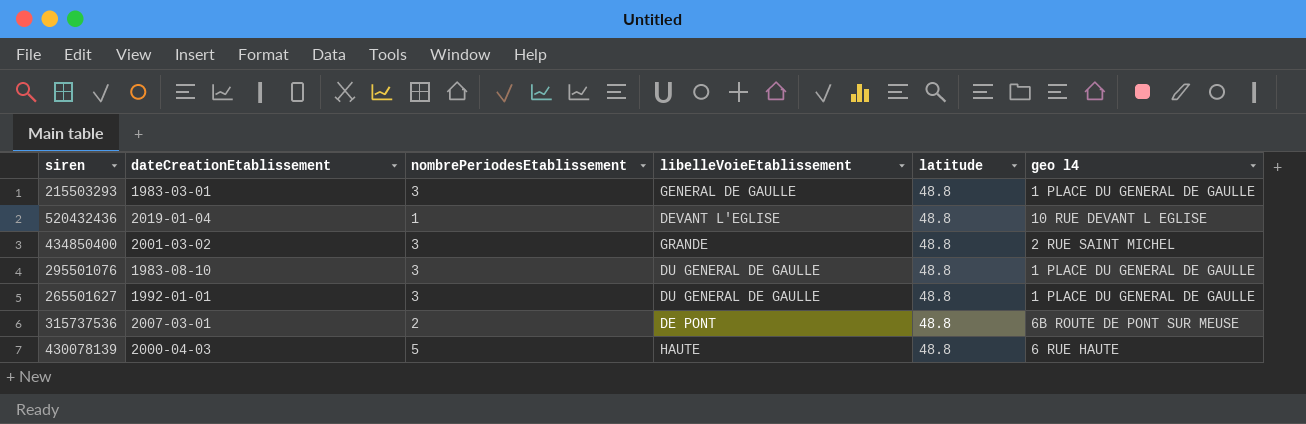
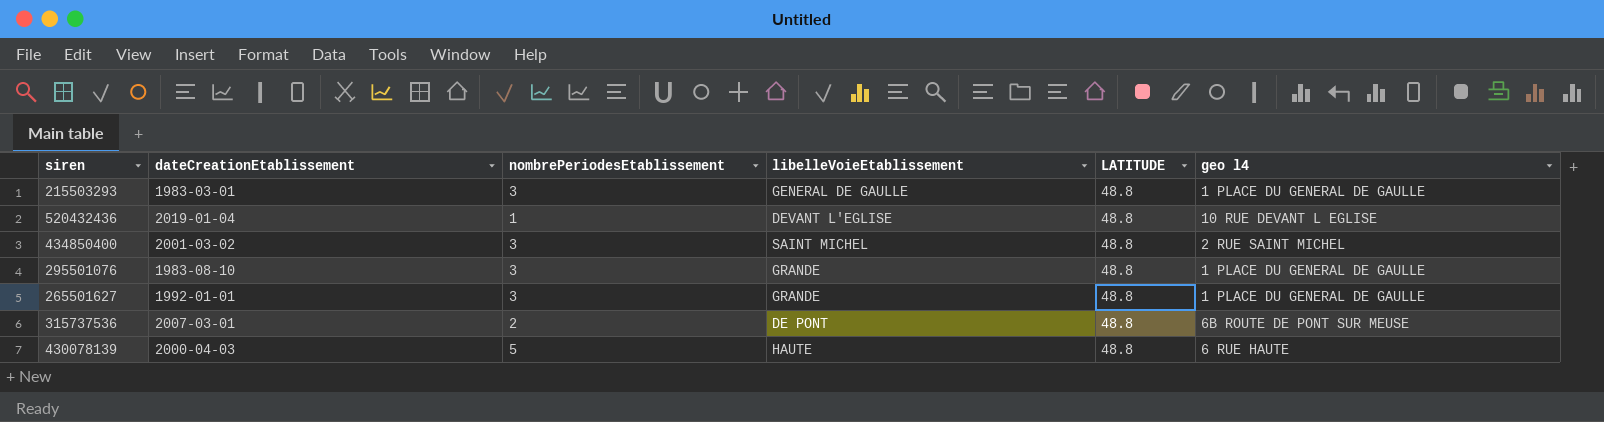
column name: latitude -> LATITUDE
434850400 | libelleVoieEtablissement: GRANDE -> SAINT MICHEL
295501076 | libelleVoieEtablissement: DU GENERAL DE GAULLE -> GRANDE
265501627 | libelleVoieEtablissement: DU GENERAL DE GAULLE -> GRANDE

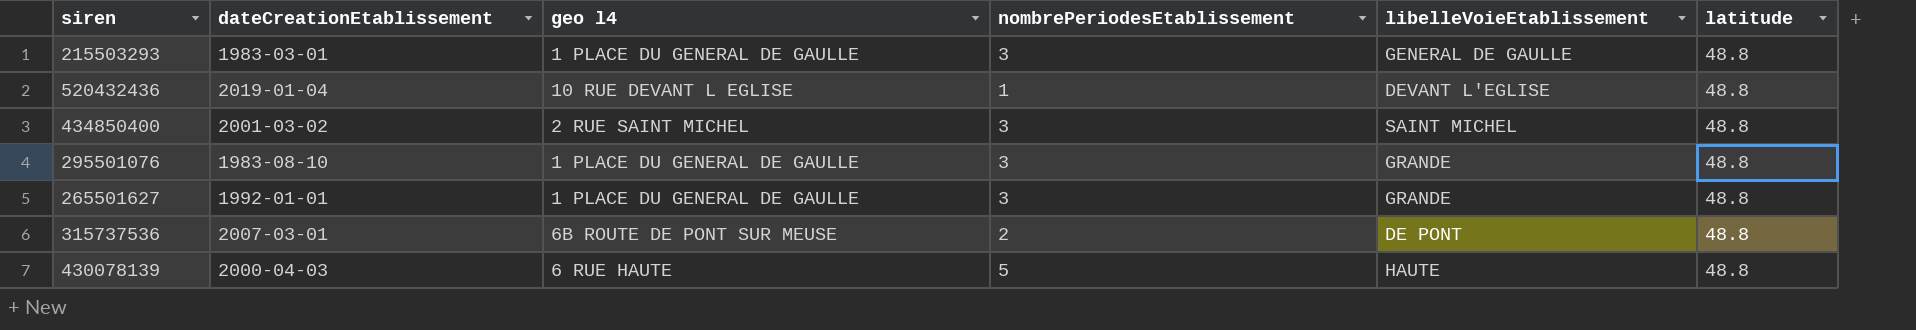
column geo l4 | position: 6 -> 3
column name: LATITUDE -> latitude

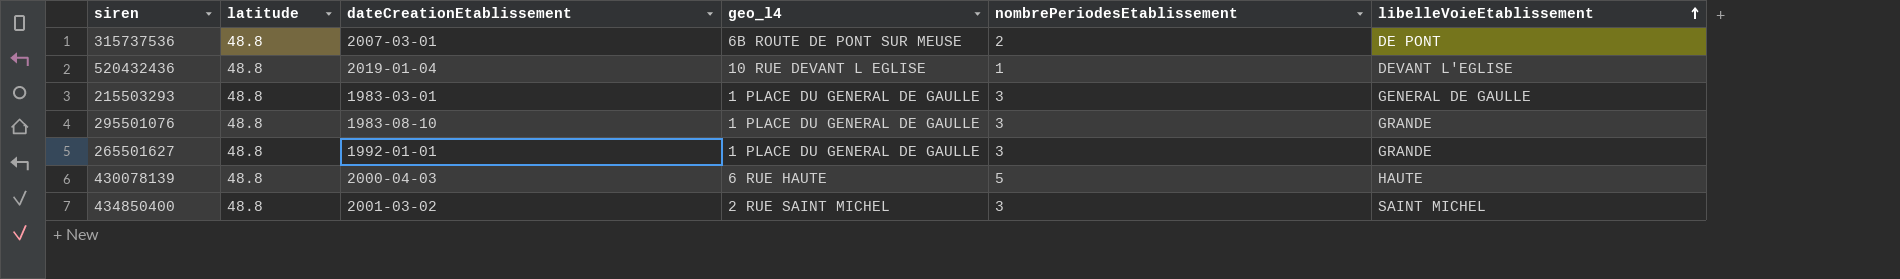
row order: none -> libelleVoieEtablissement ascending
column latitude | position: 6 -> 2
column name: geo l4 -> geo_l4

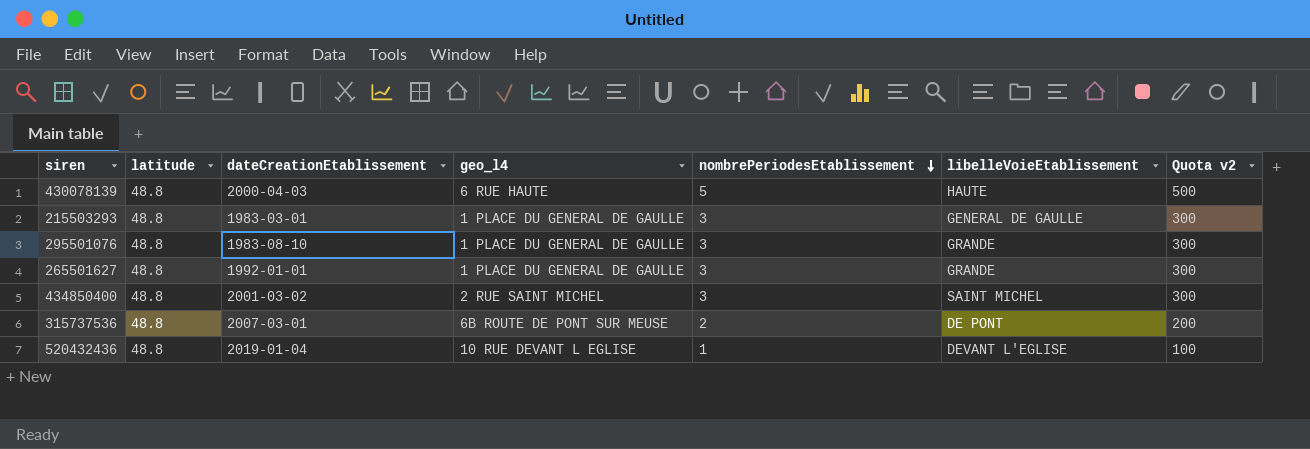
row order: libelleVoieEtablissement ascending -> nombrePeriodesEtablissement descending
column Quota v2 | formula: none -> [nombrePeriodesEtablissement] * 100

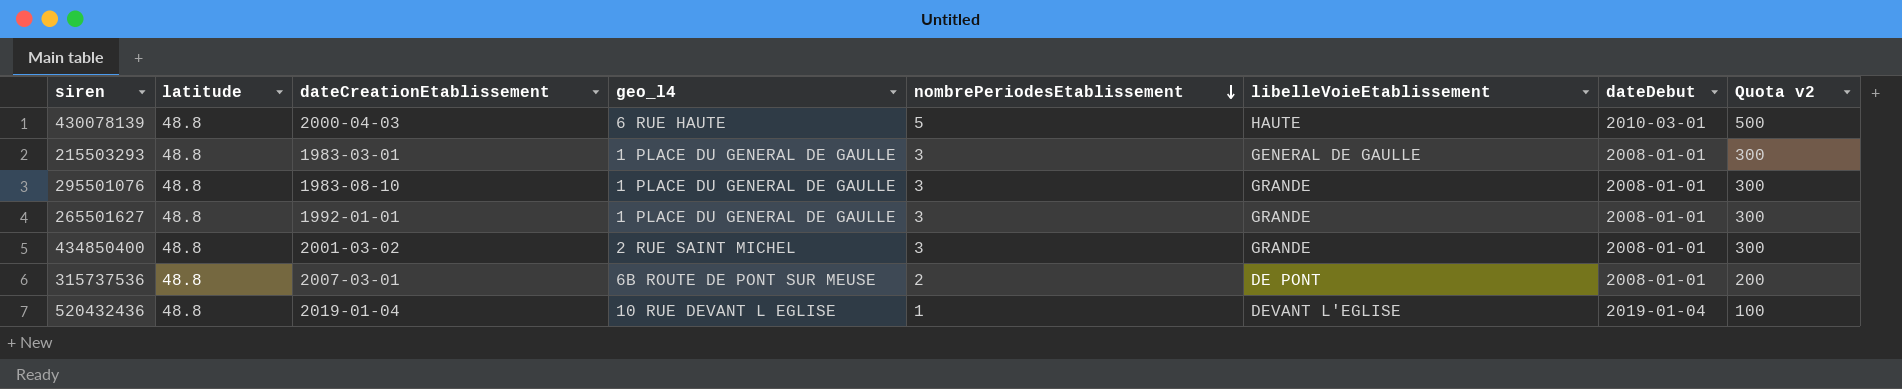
column dateDebut | position: none -> 7
434850400 | libelleVoieEtablissement: SAINT MICHEL -> GRANDE

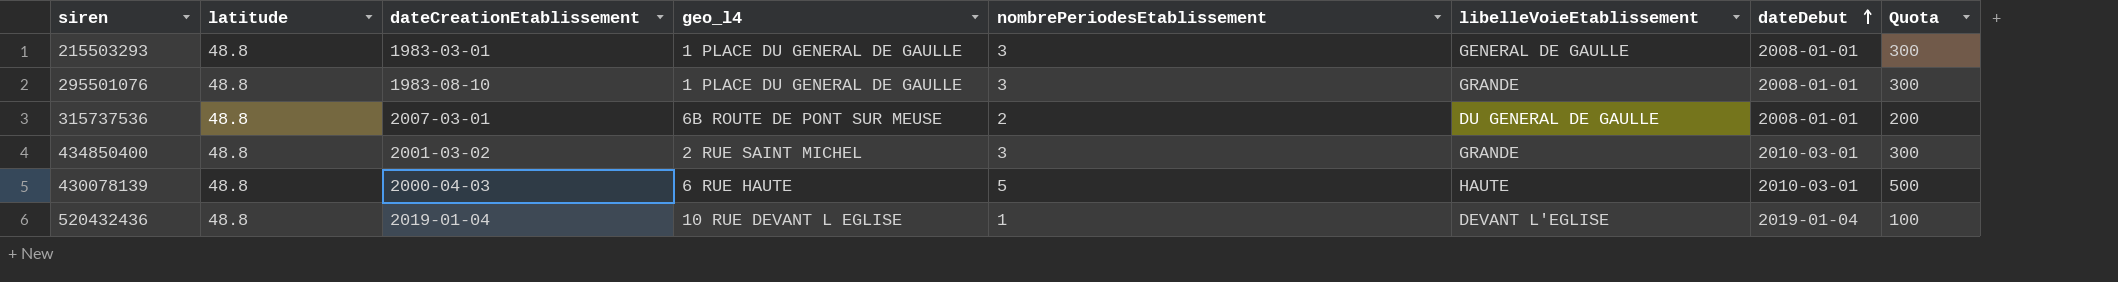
row order: nombrePeriodesEtablissement descending -> dateDebut ascending
column name: Quota v2 -> Quota
row 265501627: 48.8 | 1992-01-01 | 1 PLACE DU GENERAL DE GAULLE | 3 | GRANDE | 2008-01-01 | 300 -> none
315737536 | libelleVoieEtablissement: DE PONT -> DU GENERAL DE GAULLE
434850400 | dateDebut: 2008-01-01 -> 2010-03-01

